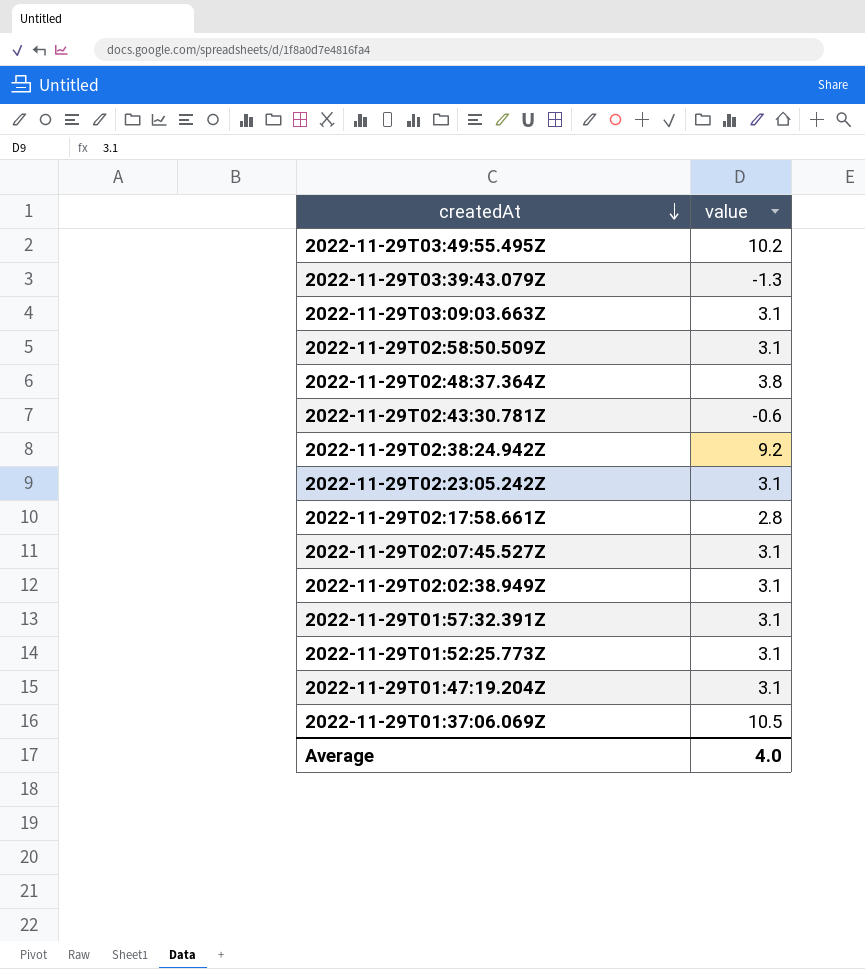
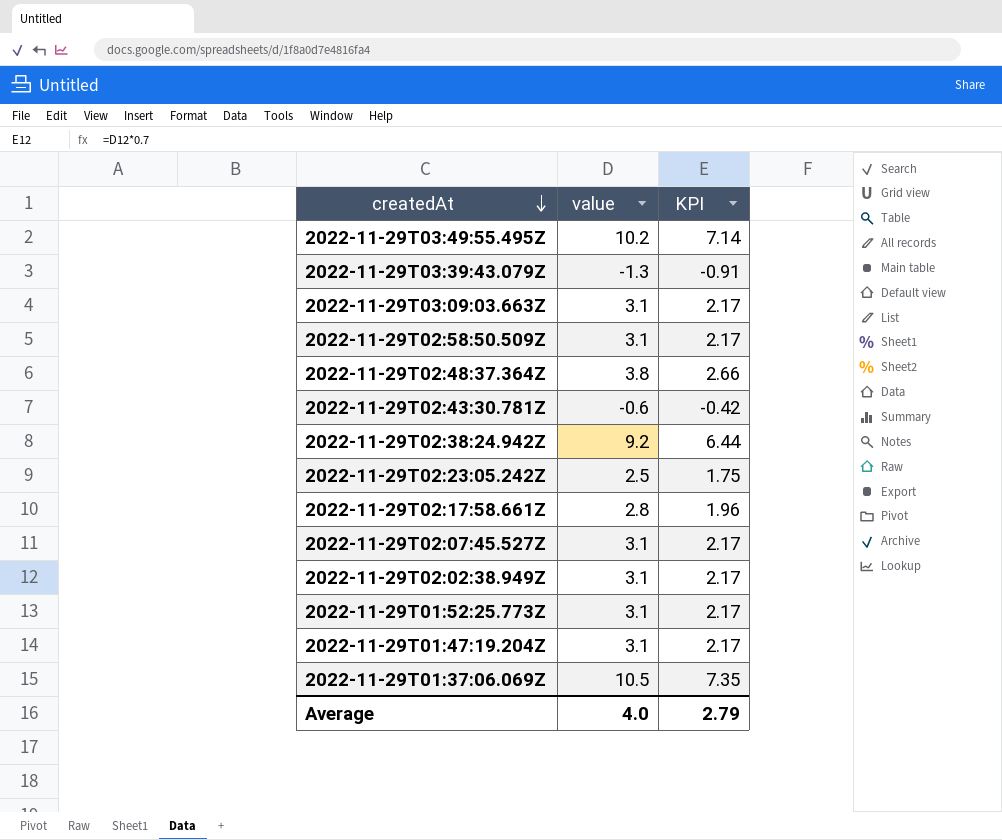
column KPI | formula: none -> [value] * 0.7
row 2022-11-29T01:57:32.391Z: 3.1 -> none
2022-11-29T02:23:05.242Z | value: 3.1 -> 2.5

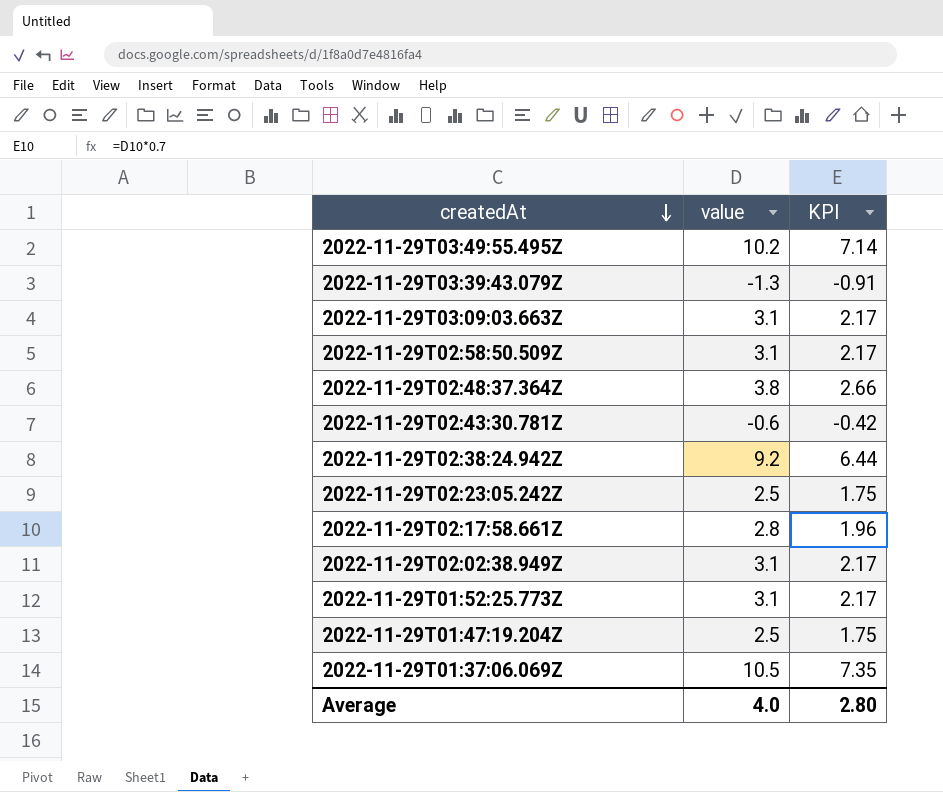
row 2022-11-29T02:07:45.527Z: 3.1 | 2.17 -> none
2022-11-29T01:47:19.204Z | value: 3.1 -> 2.5
2022-11-29T01:47:19.204Z | KPI: 2.17 -> 1.75
Average | KPI: 2.79 -> 2.80

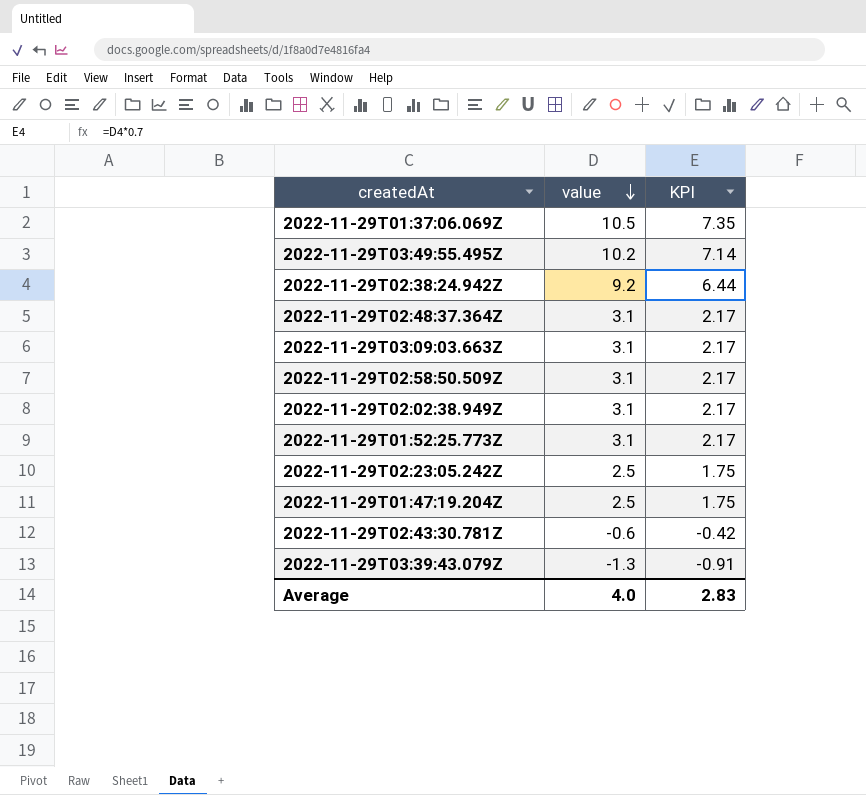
row order: createdAt descending -> value descending
row 2022-11-29T02:17:58.661Z: 2.8 | 1.96 -> none
2022-11-29T02:48:37.364Z | value: 3.8 -> 3.1
2022-11-29T02:48:37.364Z | KPI: 2.66 -> 2.17
Average | KPI: 2.80 -> 2.83

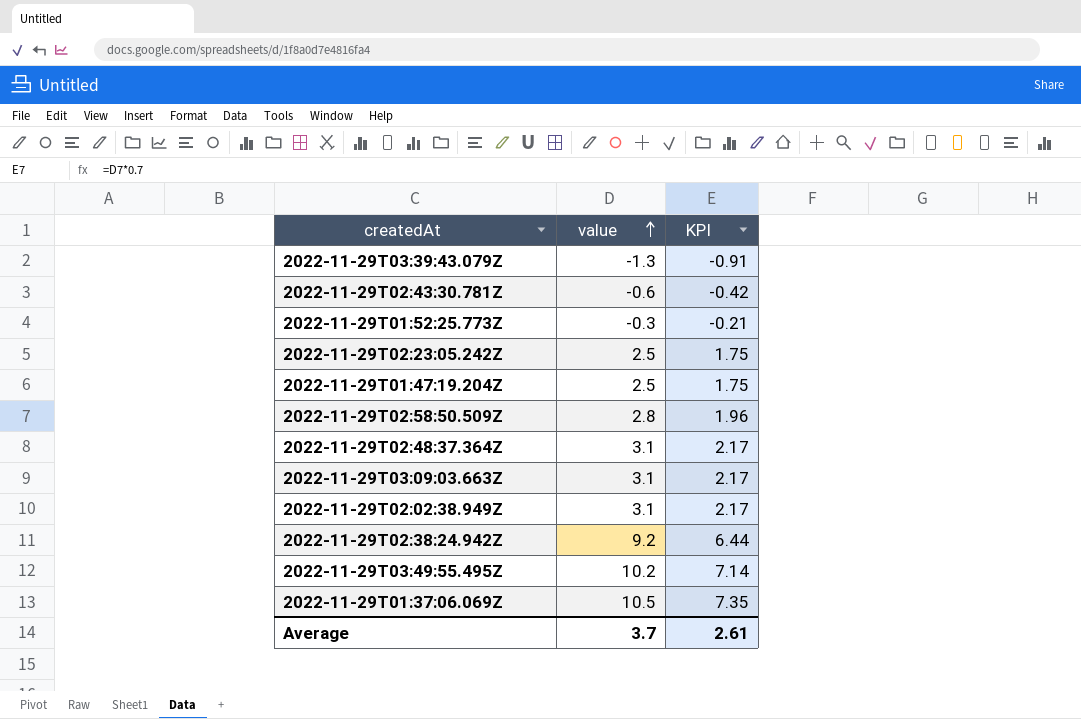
row order: value descending -> value ascending
2022-11-29T01:52:25.773Z | value: 3.1 -> -0.3
2022-11-29T01:52:25.773Z | KPI: 2.17 -> -0.21
2022-11-29T02:58:50.509Z | value: 3.1 -> 2.8
2022-11-29T02:58:50.509Z | KPI: 2.17 -> 1.96
Average | value: 4.0 -> 3.7
Average | KPI: 2.83 -> 2.61

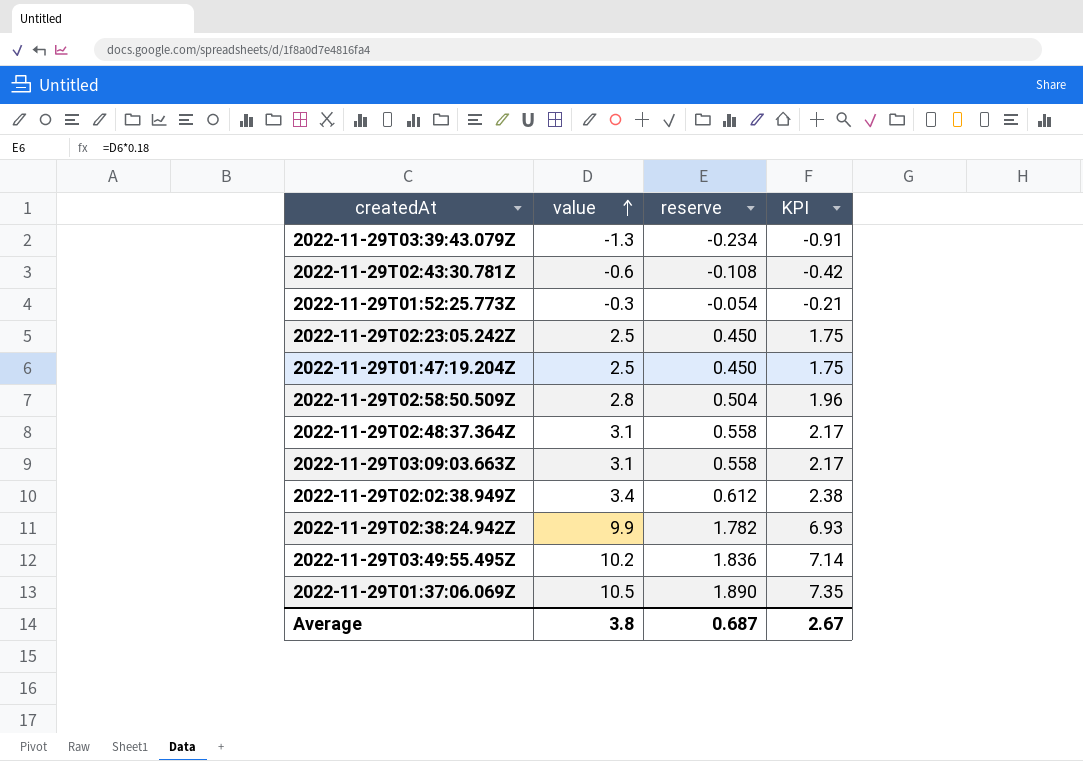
column reserve | formula: none -> [value] * 0.18
2022-11-29T02:02:38.949Z | value: 3.1 -> 3.4
2022-11-29T02:02:38.949Z | KPI: 2.17 -> 2.38
2022-11-29T02:38:24.942Z | value: 9.2 -> 9.9
2022-11-29T02:38:24.942Z | KPI: 6.44 -> 6.93
Average | value: 3.7 -> 3.8
Average | KPI: 2.61 -> 2.67

